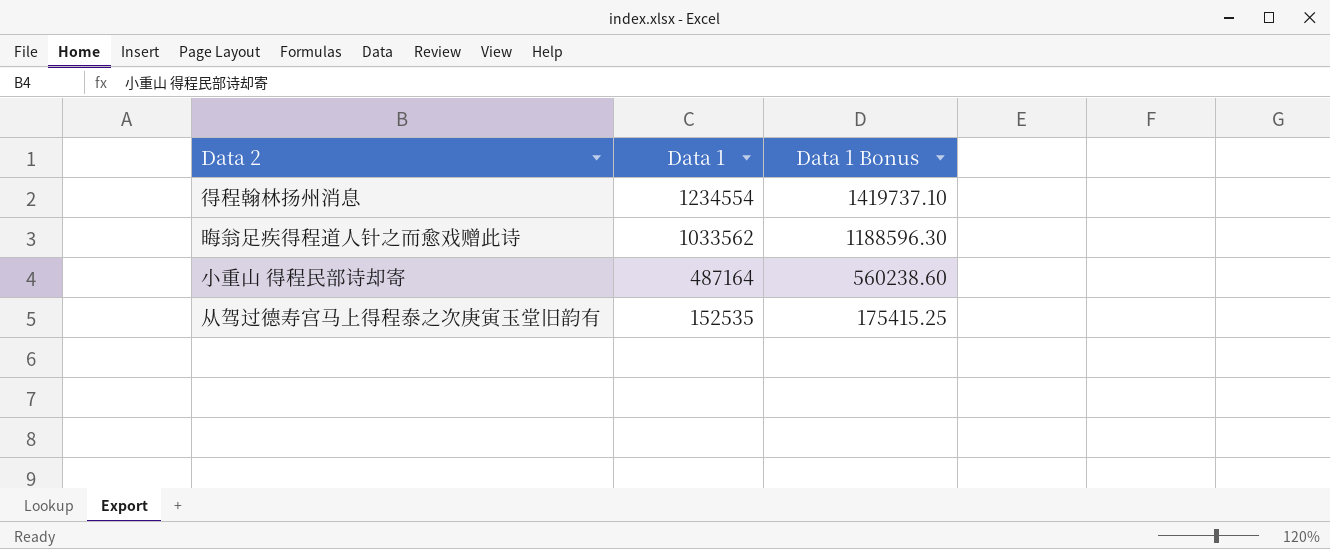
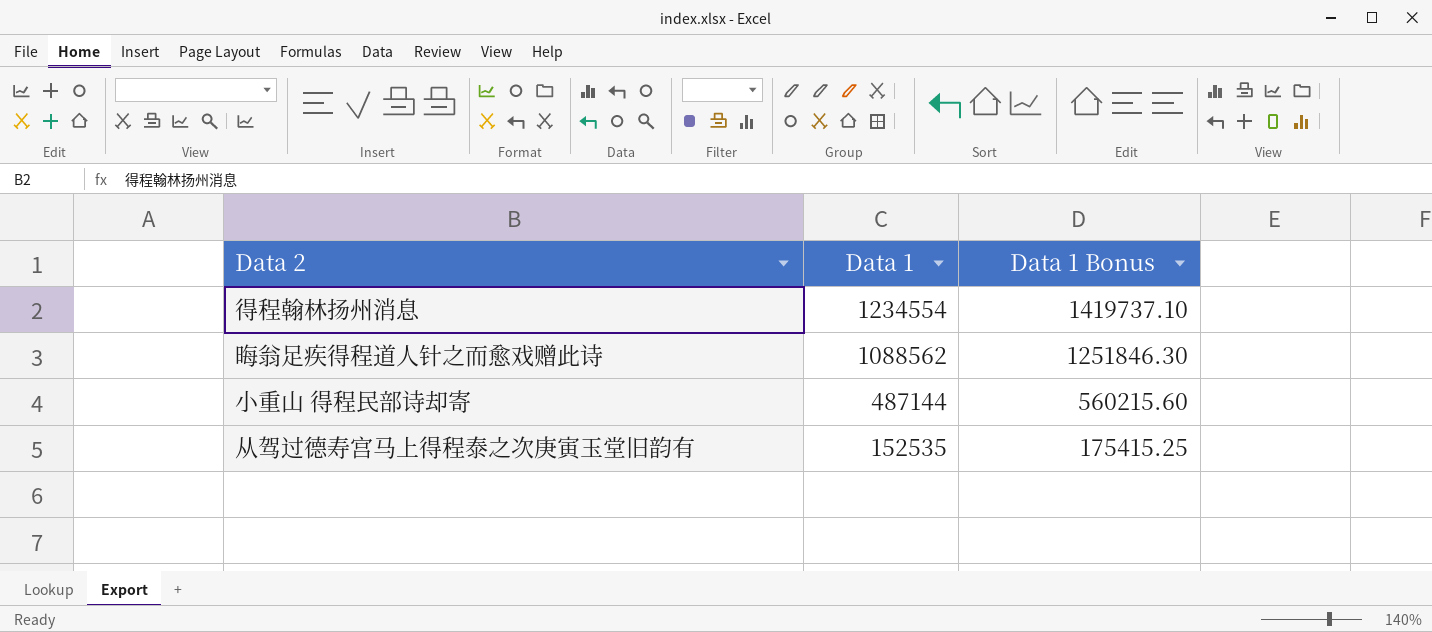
晦翁足疾得程道人针之而愈戏赠此诗 | Data 1: 1033562 -> 1088562
晦翁足疾得程道人针之而愈戏赠此诗 | Data 1 Bonus: 1188596.30 -> 1251846.30
小重山 得程民部诗却寄 | Data 1: 487164 -> 487144
小重山 得程民部诗却寄 | Data 1 Bonus: 560238.60 -> 560215.60

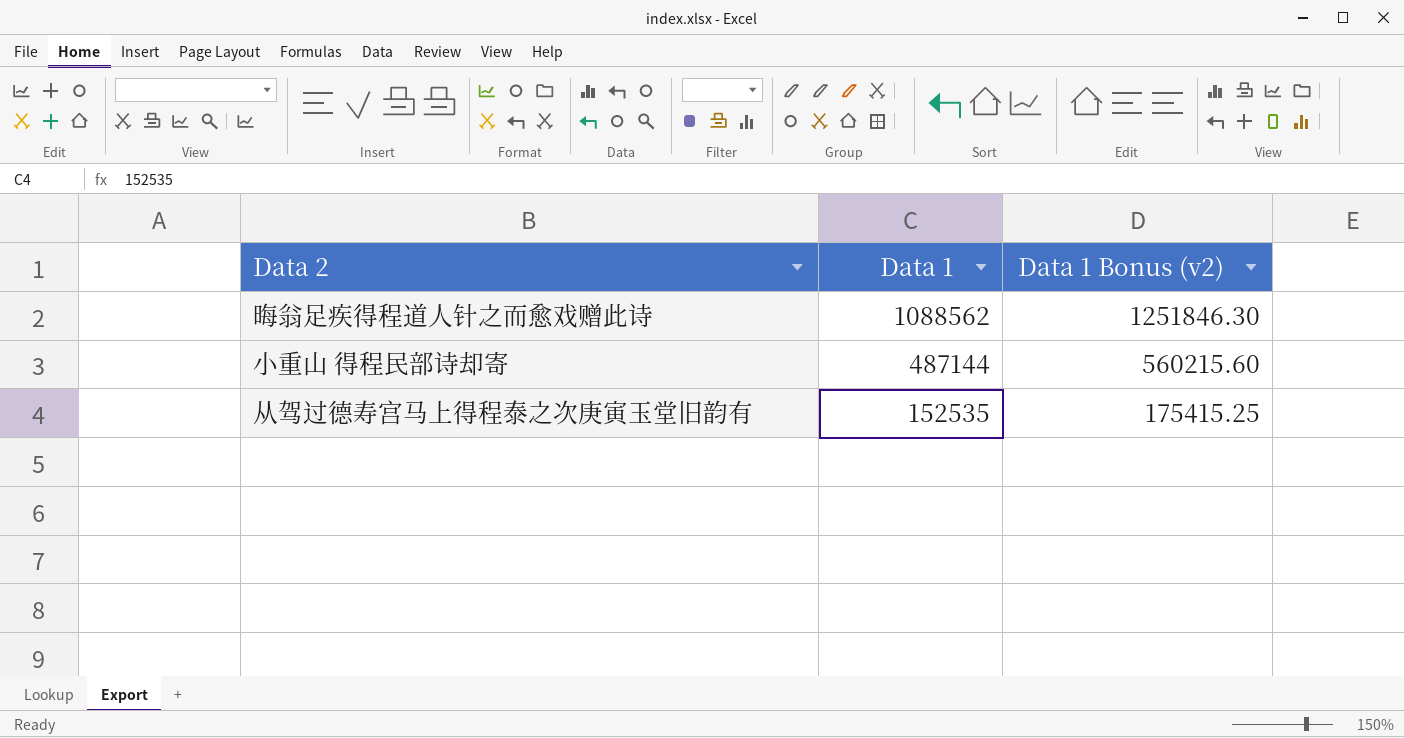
column name: Data 1 Bonus -> Data 1 Bonus (v2)
row 得程翰林扬州消息: 1234554 | 1419737.10 -> none

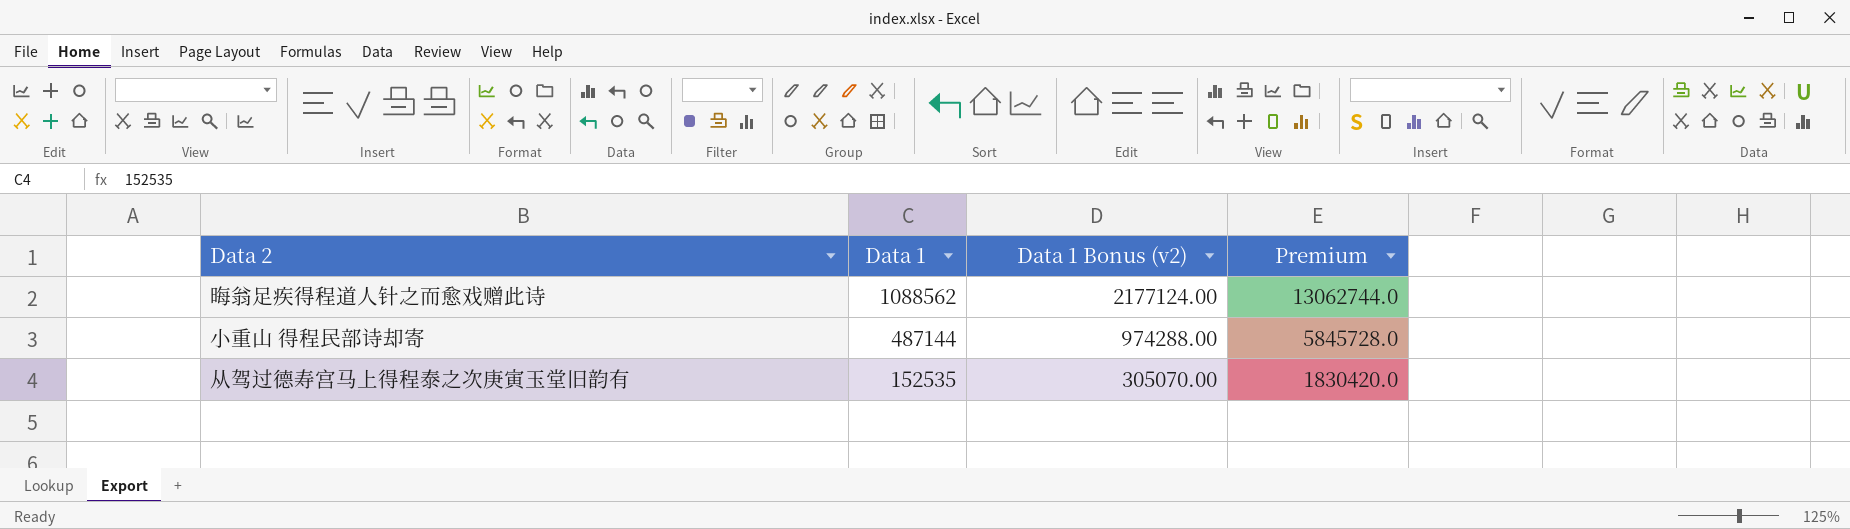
column Data 1 Bonus (v2) | formula: [Data 1] * 1.15 -> [Data 1] * 2
column Premium | formula: none -> [Data 1] * 12

